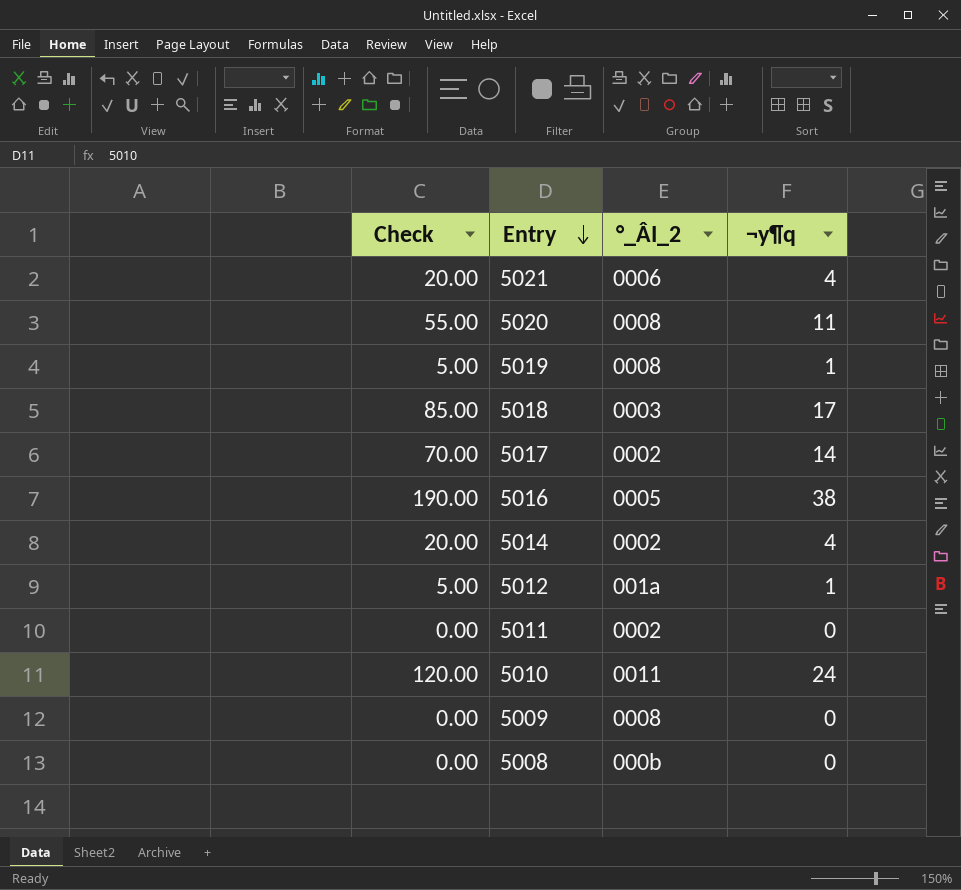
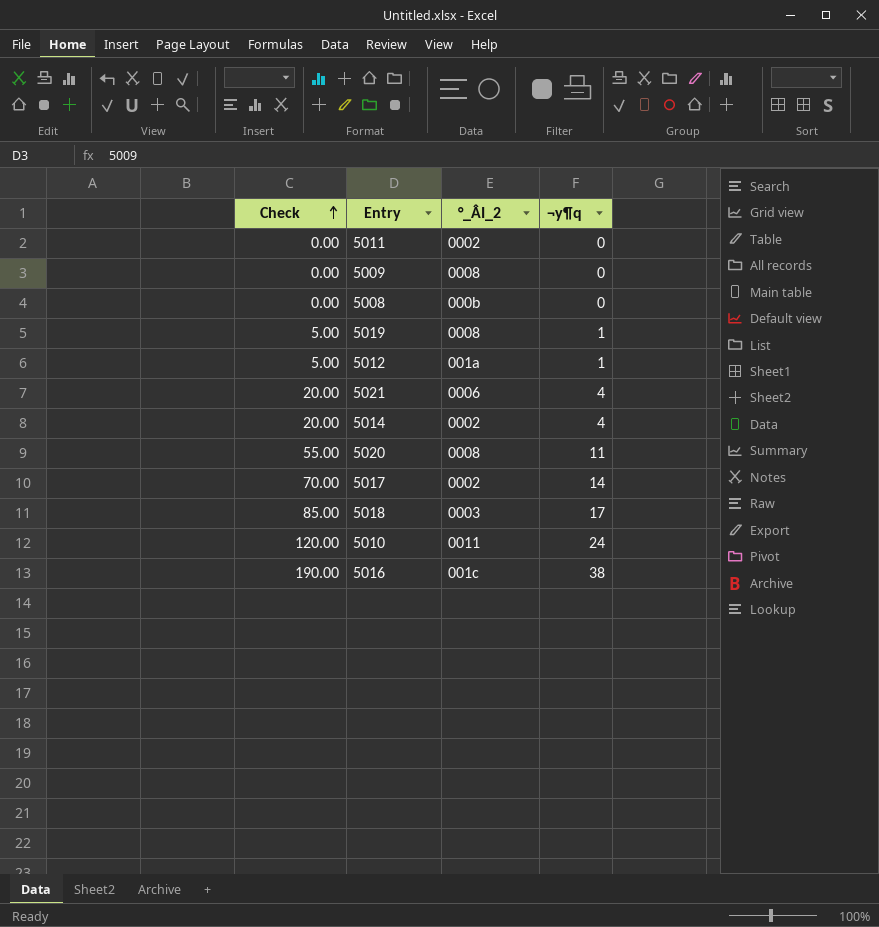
row order: Entry descending -> Check ascending
5016 | °_ÂI_2: 0005 -> 001c

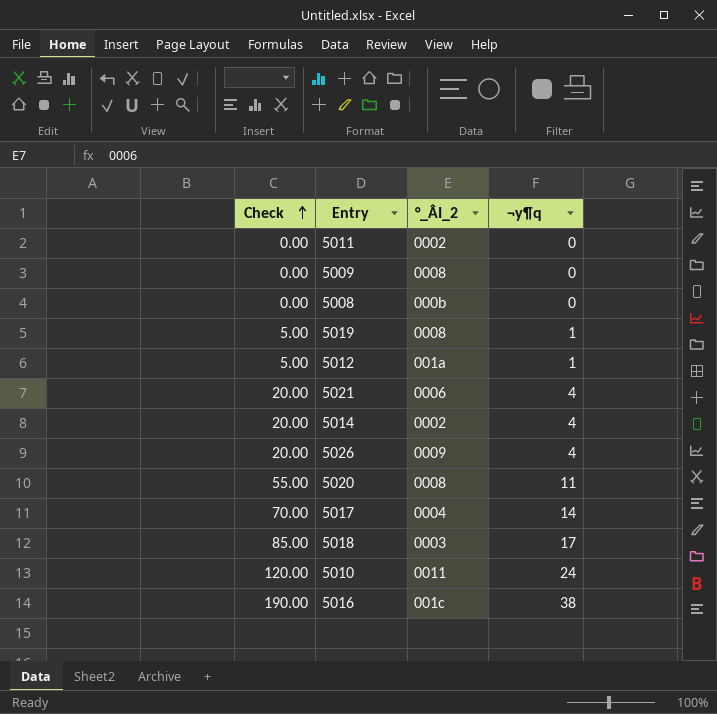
row 5026: none -> 20.00 | 0009 | 4
5017 | °_ÂI_2: 0002 -> 0004

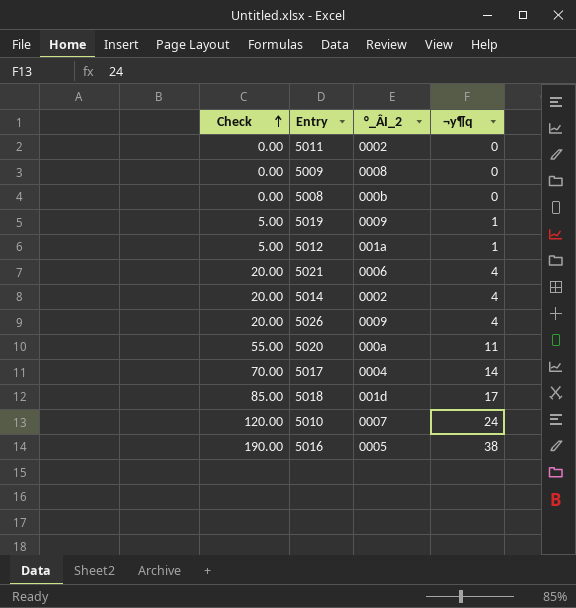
5019 | °_ÂI_2: 0008 -> 0009
5020 | °_ÂI_2: 0008 -> 000a
5018 | °_ÂI_2: 0003 -> 001d
5010 | °_ÂI_2: 0011 -> 0007
5016 | °_ÂI_2: 001c -> 0005

